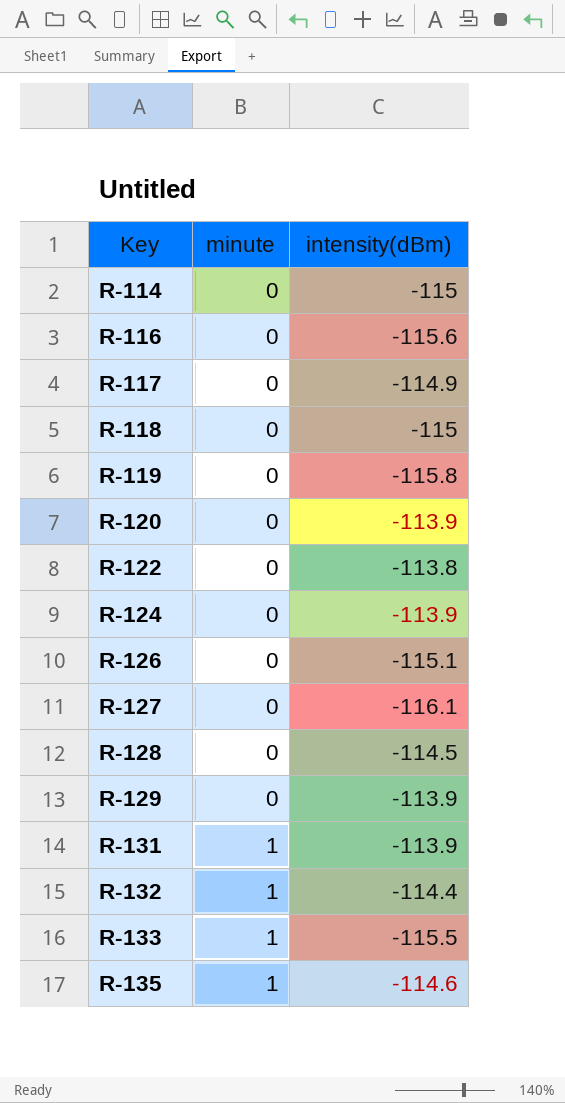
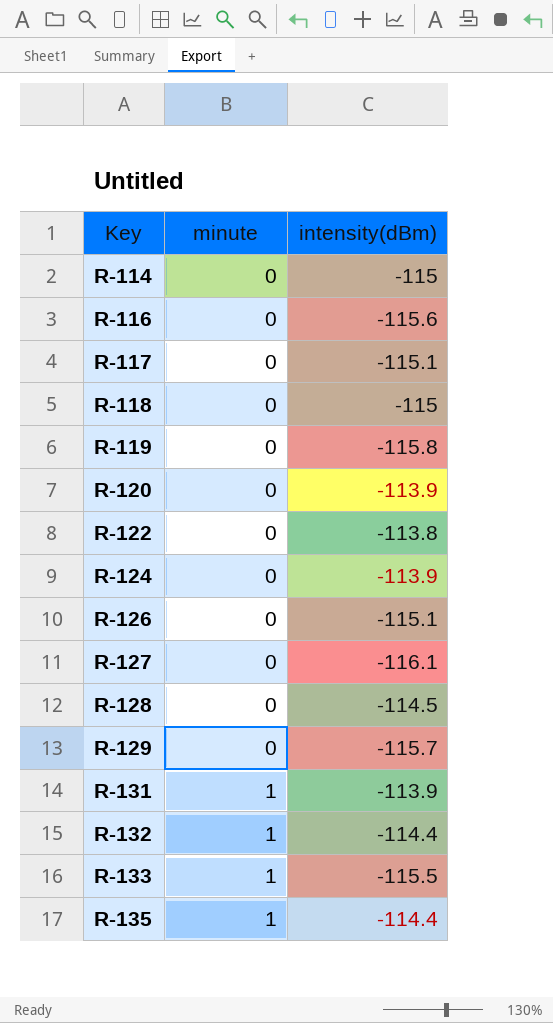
R-117 | intensity(dBm): -114.9 -> -115.1
R-129 | intensity(dBm): -113.9 -> -115.7
R-135 | intensity(dBm): -114.6 -> -114.4

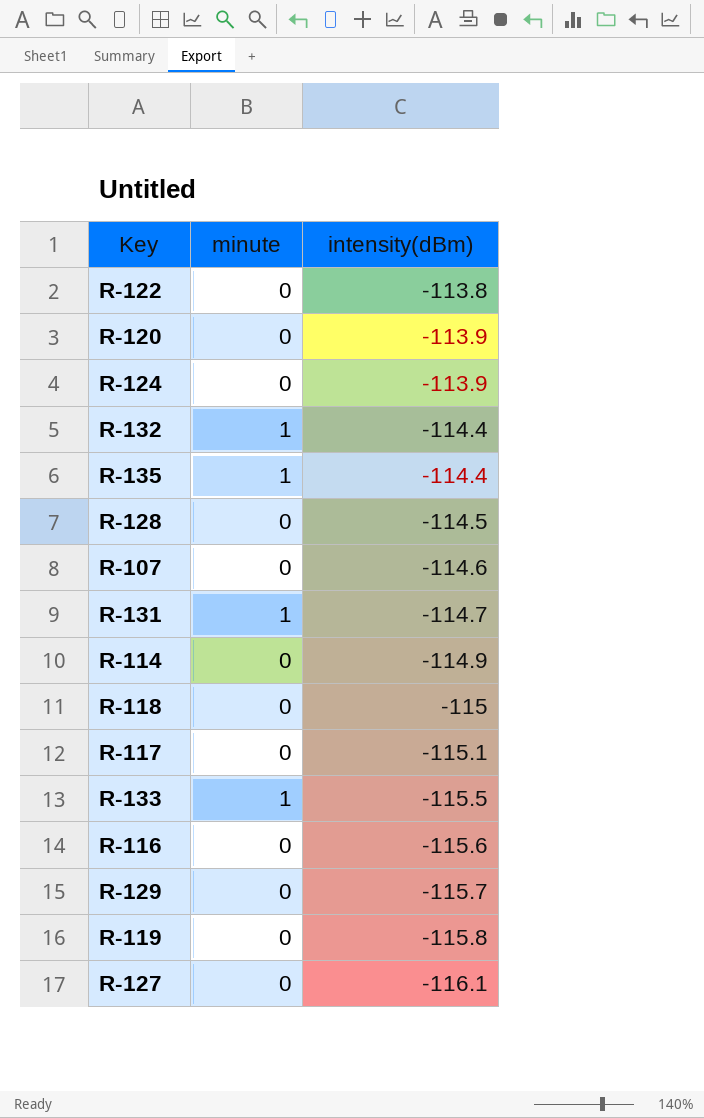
row order: Key ascending -> intensity(dBm) descending
row R-126: 0 | -115.1 -> none
row R-107: none -> 0 | -114.6
R-131 | intensity(dBm): -113.9 -> -114.7
R-114 | intensity(dBm): -115 -> -114.9

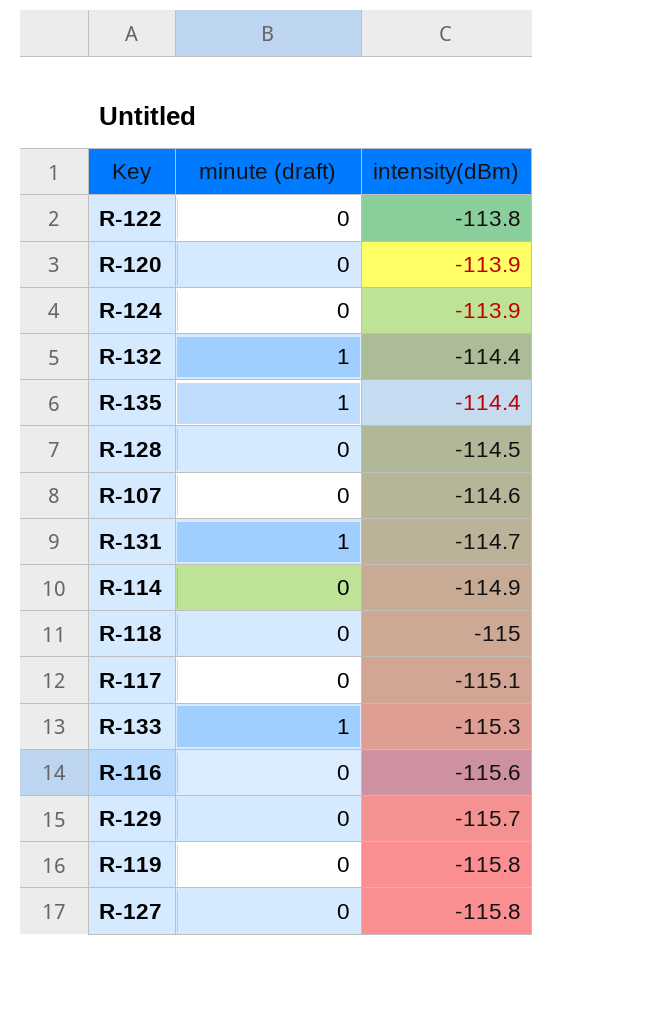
column name: minute -> minute (draft)
R-133 | intensity(dBm): -115.5 -> -115.3
R-127 | intensity(dBm): -116.1 -> -115.8

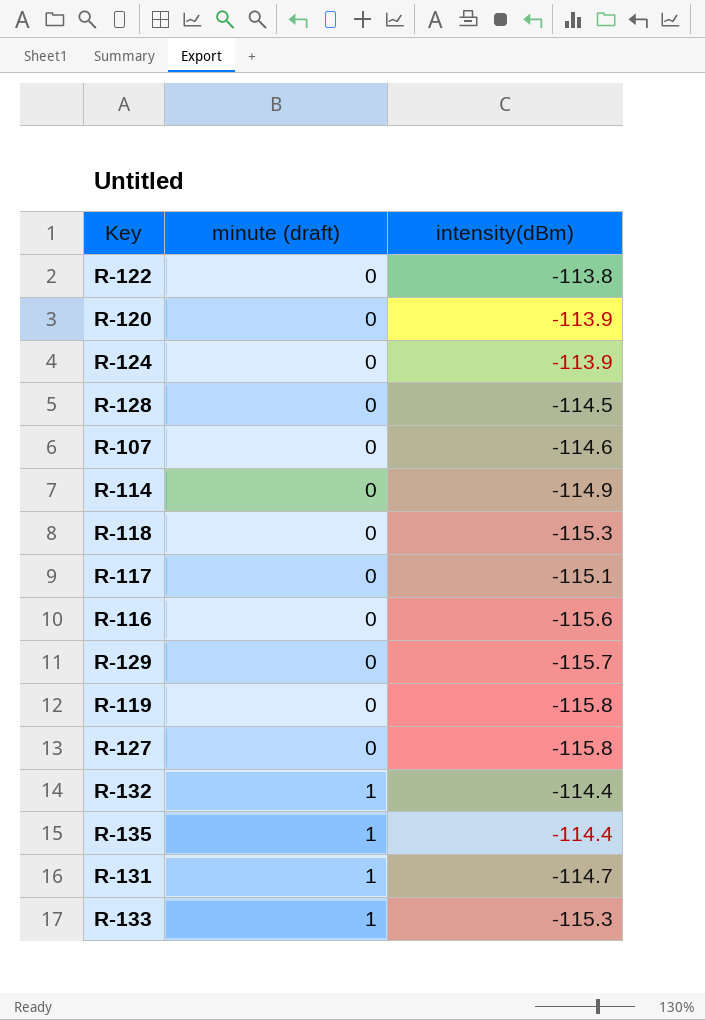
row order: intensity(dBm) descending -> minute (draft) ascending
R-118 | intensity(dBm): -115 -> -115.3

